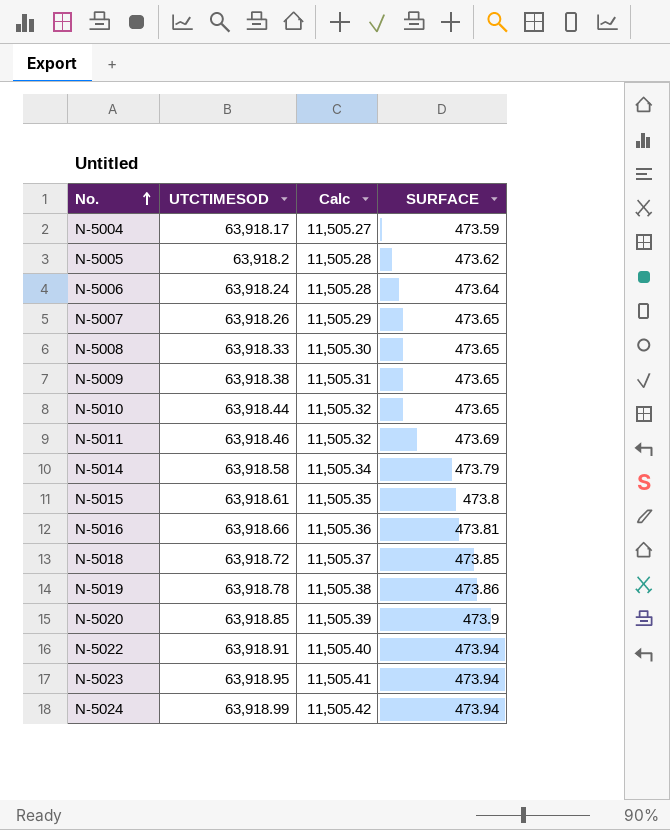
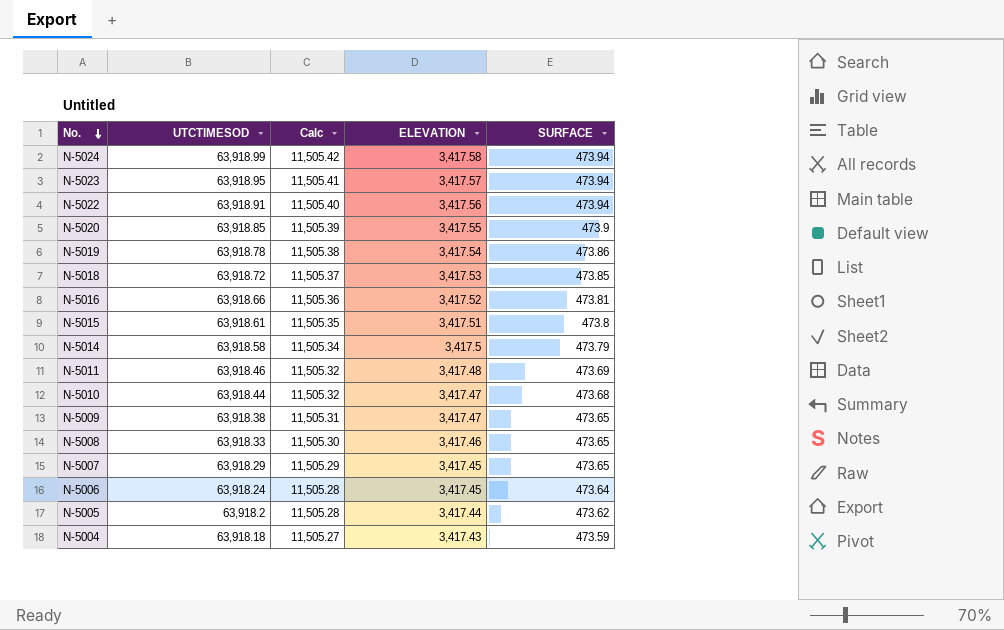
row order: No. ascending -> No. descending
column ELEVATION | position: none -> 4
N-5010 | SURFACE: 473.65 -> 473.68
N-5007 | UTCTIMESOD: 63,918.26 -> 63,918.29
N-5004 | UTCTIMESOD: 63,918.17 -> 63,918.18

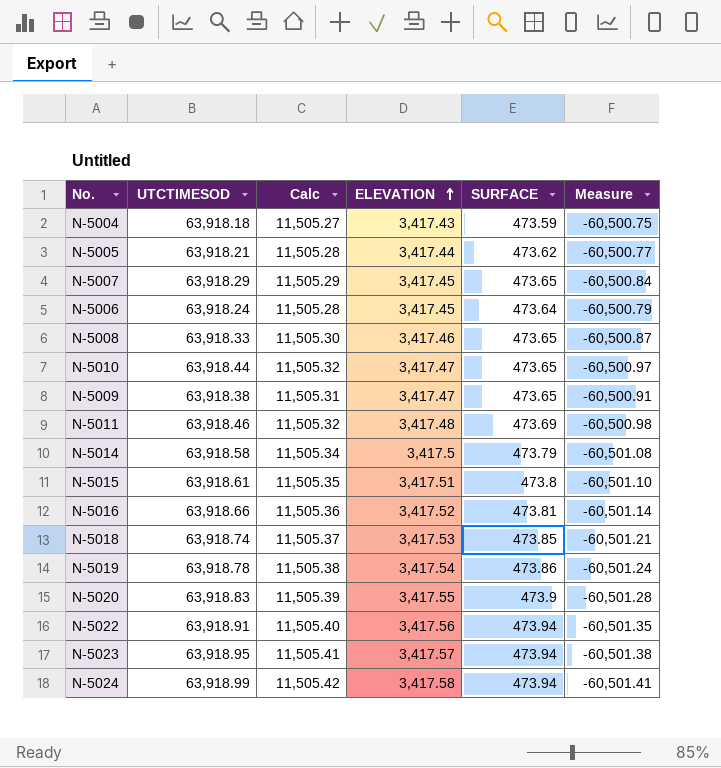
row order: No. descending -> ELEVATION ascending
column Measure | formula: none -> [ELEVATION] - [UTCTIMESOD]
N-5005 | UTCTIMESOD: 63,918.2 -> 63,918.21
N-5010 | SURFACE: 473.68 -> 473.65
N-5018 | UTCTIMESOD: 63,918.72 -> 63,918.74
N-5020 | UTCTIMESOD: 63,918.85 -> 63,918.83

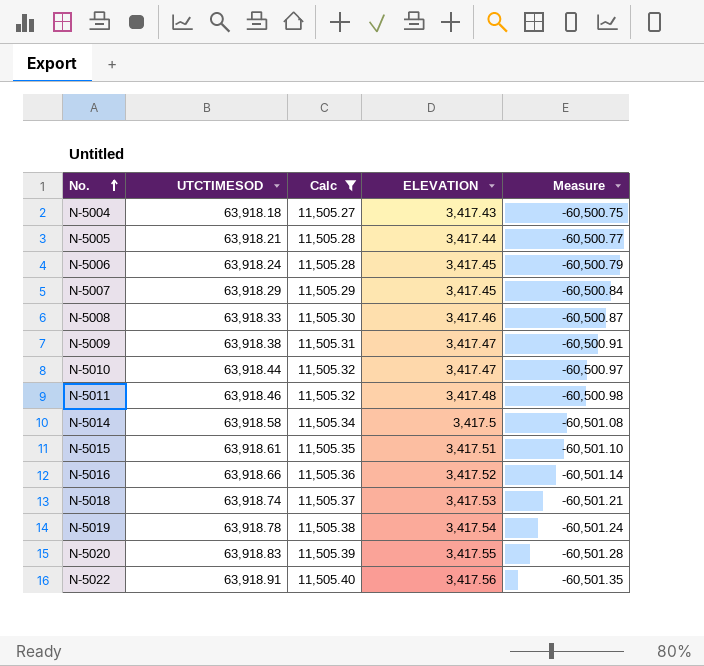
filter: none -> Calc <= 11,505.40
row order: ELEVATION ascending -> No. ascending
column SURFACE | position: 5 -> none

